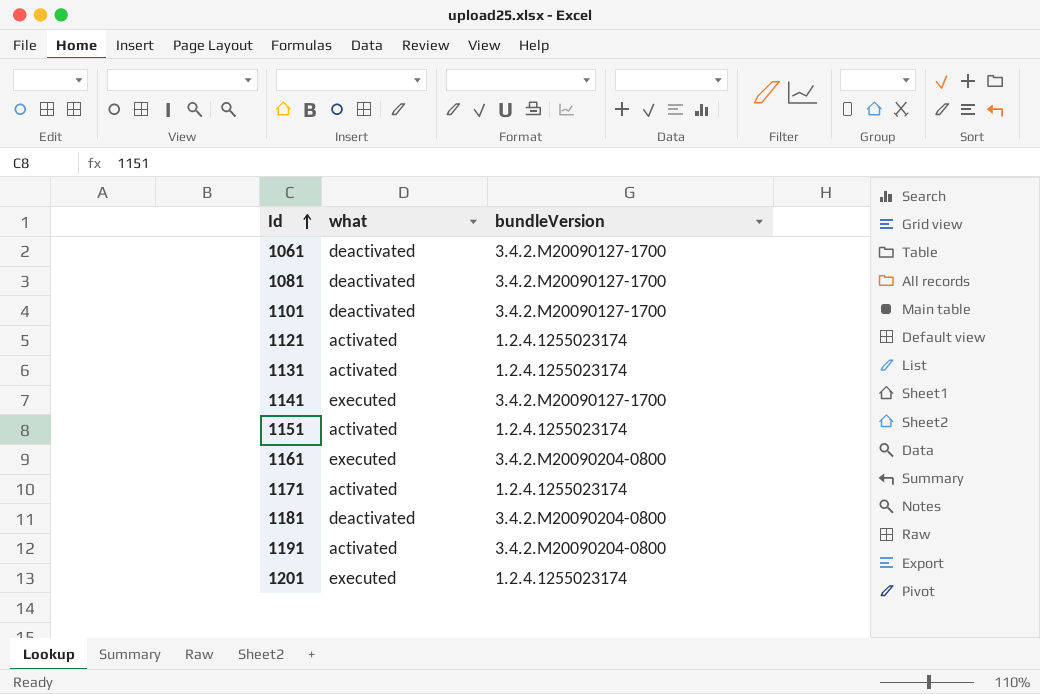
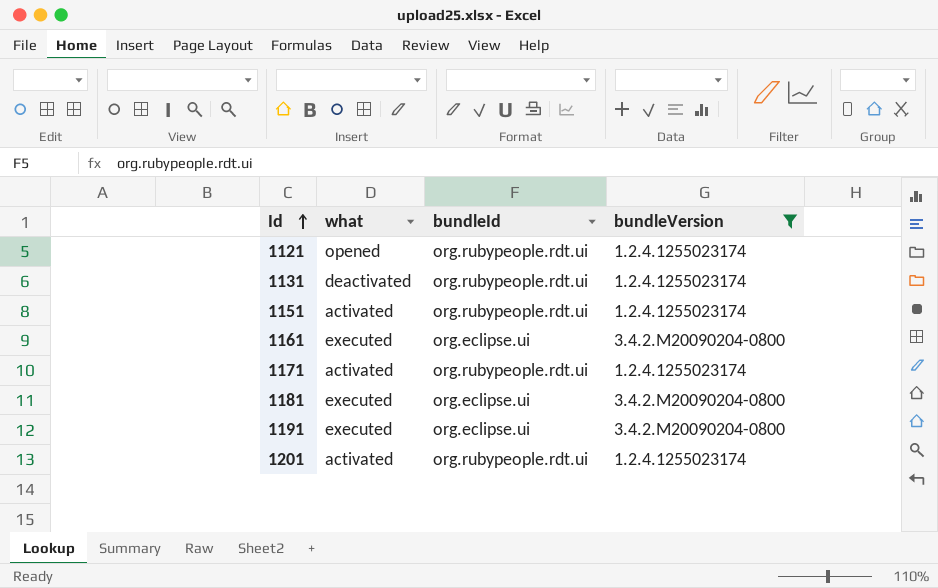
filter: none -> bundleVersion != 3.4.2.M20090127-1700
column bundleId | position: none -> 3
1121 | what: activated -> opened
1131 | what: activated -> deactivated
1181 | what: deactivated -> executed
1191 | what: activated -> executed
1201 | what: executed -> activated

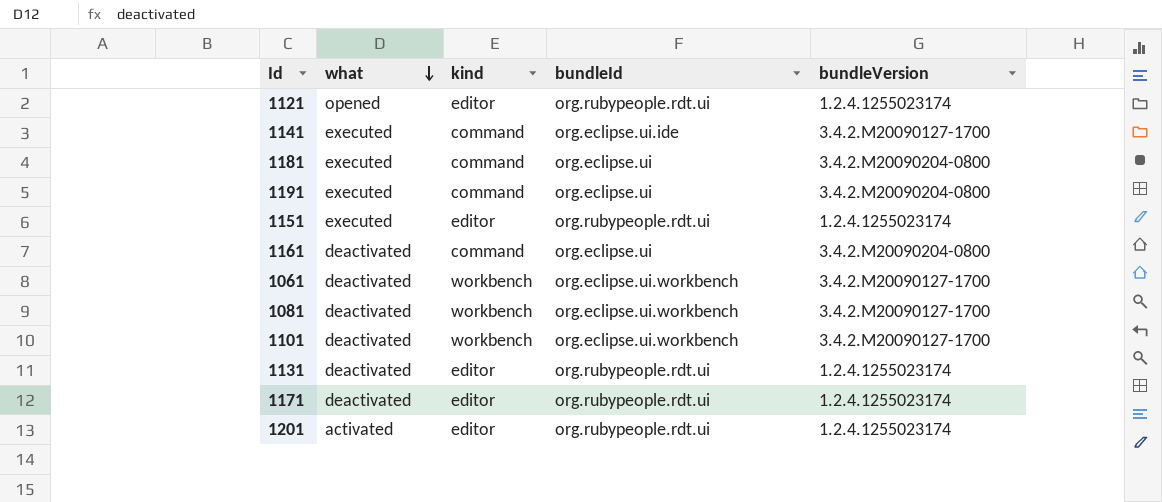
filter: bundleVersion != 3.4.2.M20090127-1700 -> none
row order: Id ascending -> what descending
column kind | position: none -> 3
1151 | what: activated -> executed
1161 | what: executed -> deactivated
1171 | what: activated -> deactivated

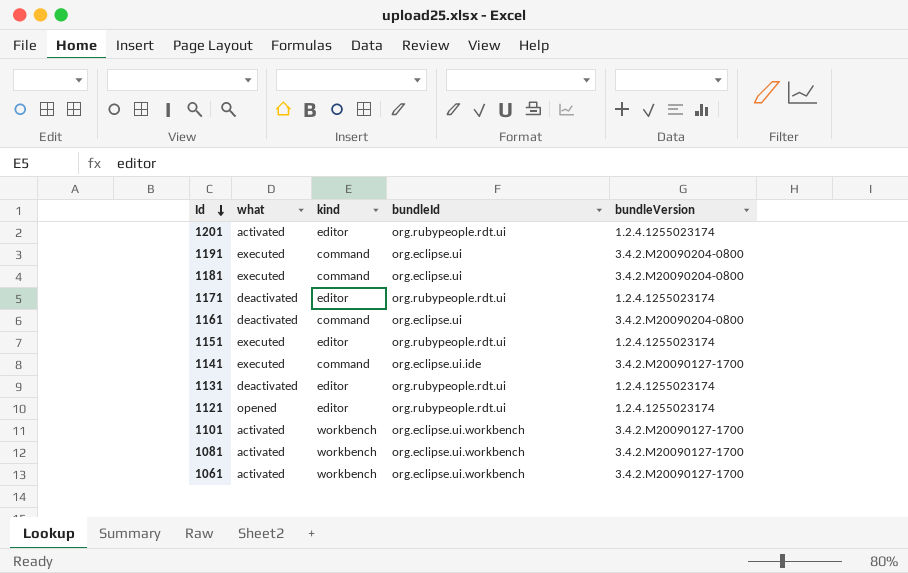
row order: what descending -> Id descending
1101 | what: deactivated -> activated
1081 | what: deactivated -> activated
1061 | what: deactivated -> activated

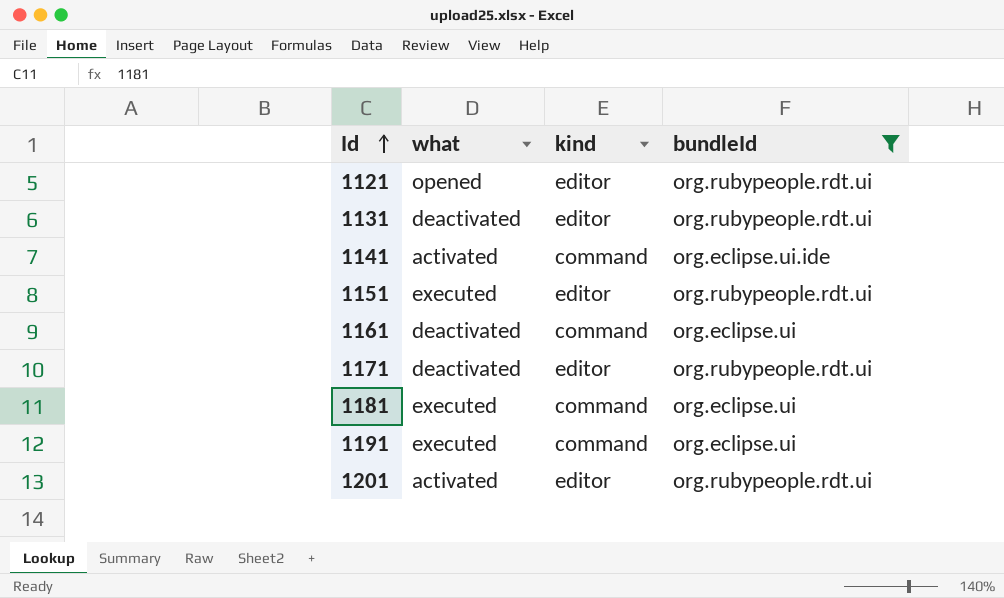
filter: none -> bundleId != org.eclipse.ui.workbench
row order: Id descending -> Id ascending
column bundleVersion | position: 5 -> none
1141 | what: executed -> activated

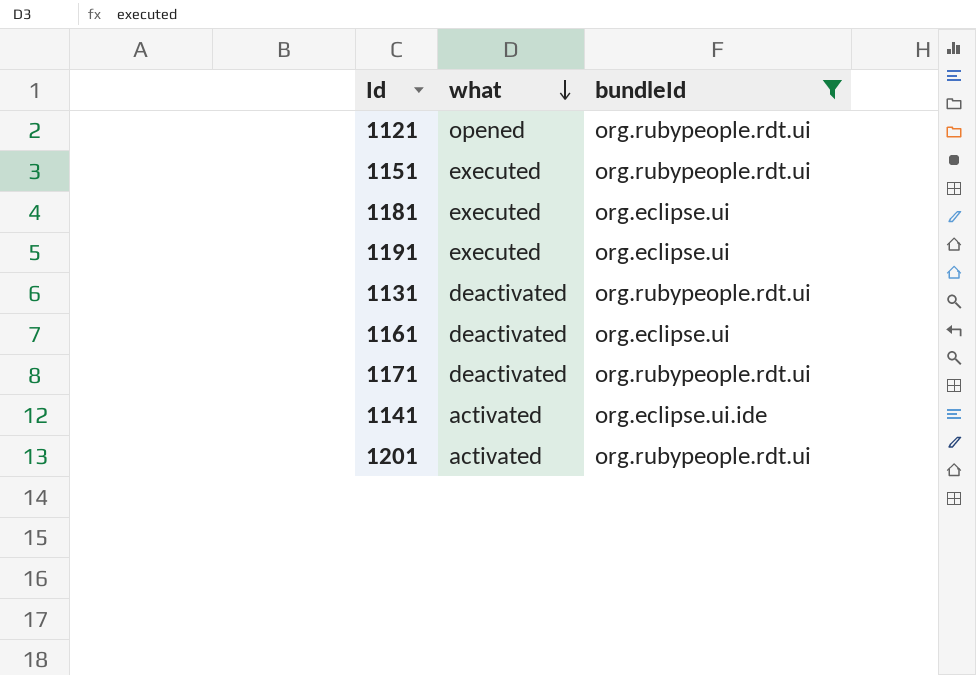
row order: Id ascending -> what descending
column kind | position: 3 -> none

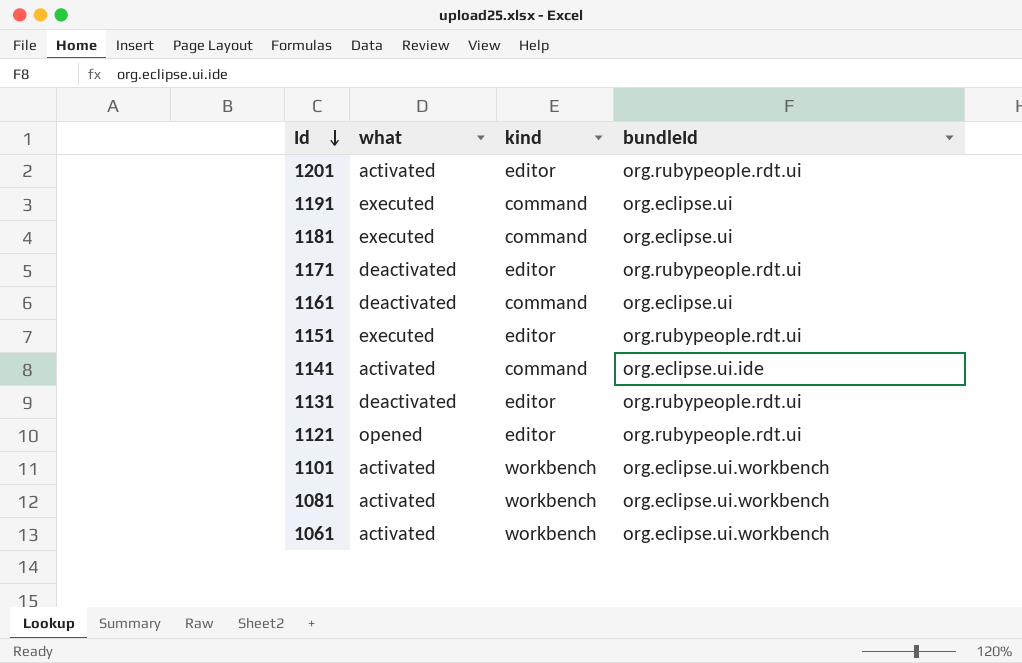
filter: bundleId != org.eclipse.ui.workbench -> none
row order: what descending -> Id descending
column kind | position: none -> 3

